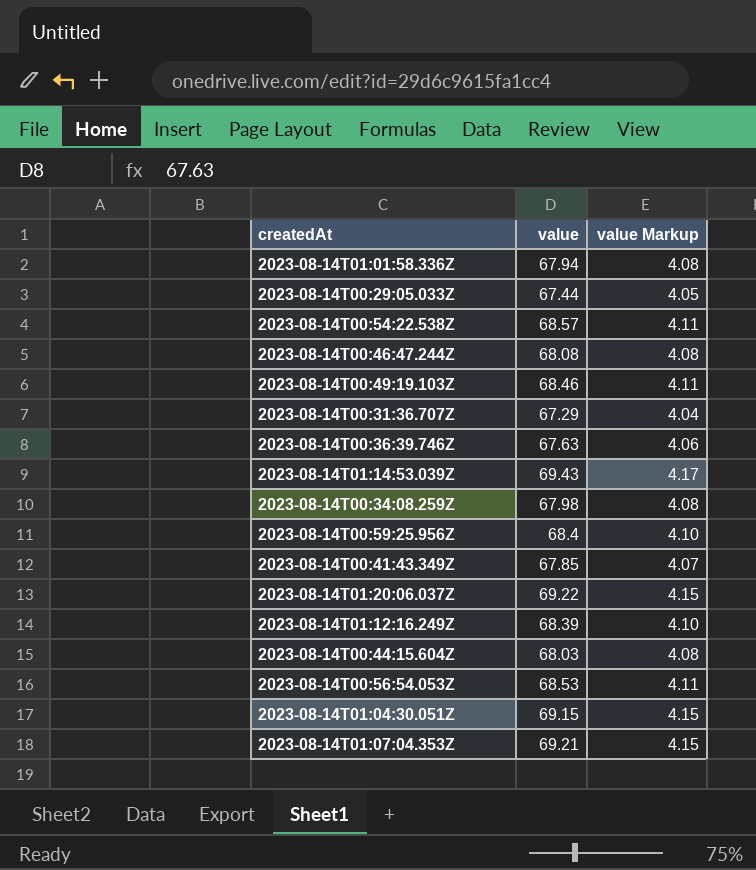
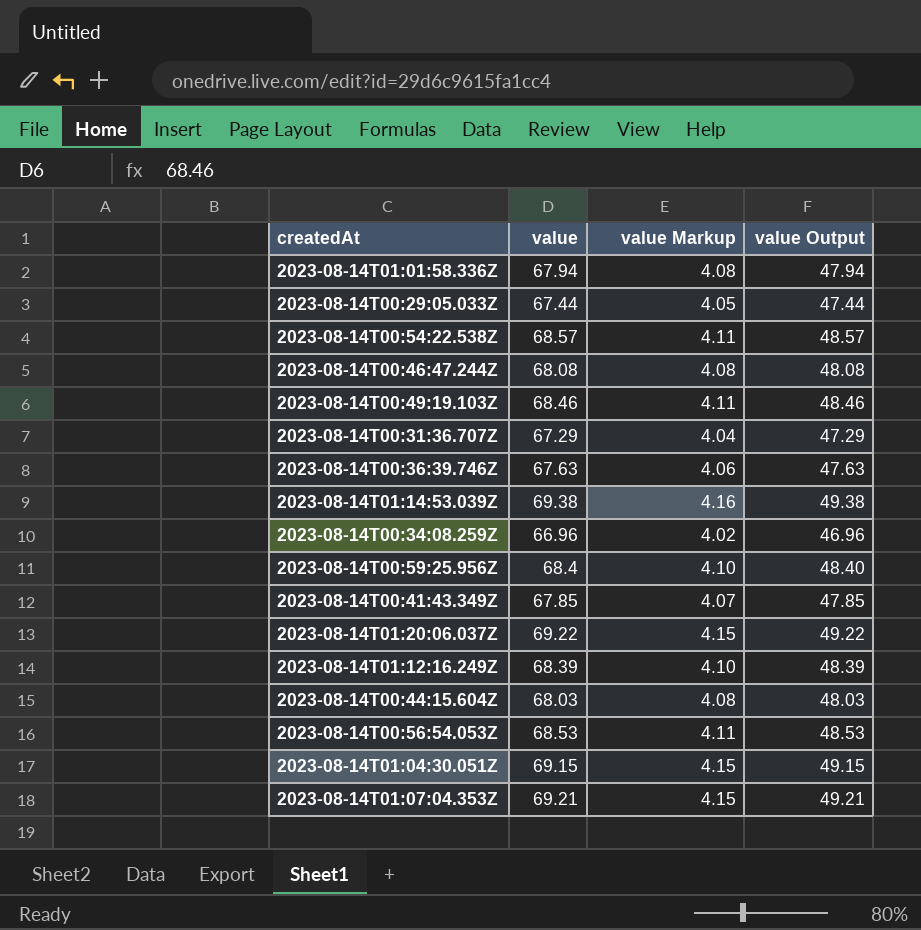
column value Output | formula: none -> [value] - 20
2023-08-14T01:14:53.039Z | value: 69.43 -> 69.38
2023-08-14T01:14:53.039Z | value Markup: 4.17 -> 4.16
2023-08-14T00:34:08.259Z | value: 67.98 -> 66.96
2023-08-14T00:34:08.259Z | value Markup: 4.08 -> 4.02

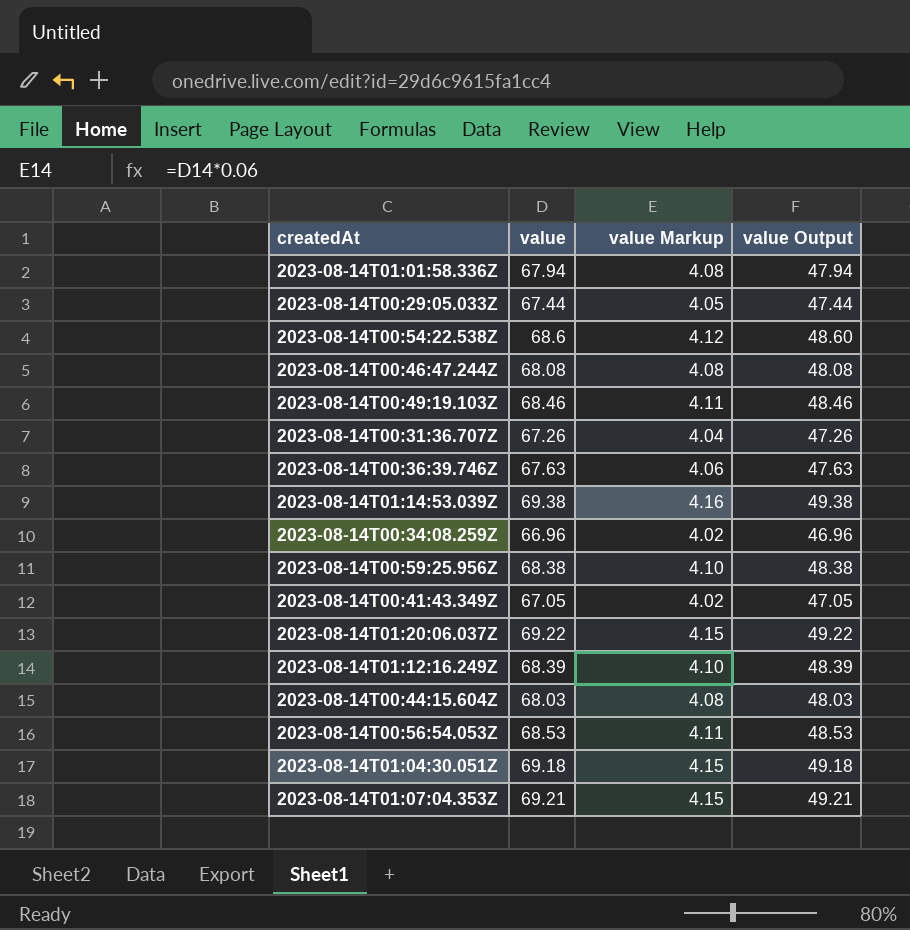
2023-08-14T00:54:22.538Z | value: 68.57 -> 68.6
2023-08-14T00:54:22.538Z | value Markup: 4.11 -> 4.12
2023-08-14T00:54:22.538Z | value Output: 48.57 -> 48.60
2023-08-14T00:31:36.707Z | value: 67.29 -> 67.26
2023-08-14T00:31:36.707Z | value Output: 47.29 -> 47.26
2023-08-14T00:59:25.956Z | value: 68.4 -> 68.38
2023-08-14T00:59:25.956Z | value Output: 48.40 -> 48.38
2023-08-14T00:41:43.349Z | value: 67.85 -> 67.05
2023-08-14T00:41:43.349Z | value Markup: 4.07 -> 4.02
2023-08-14T00:41:43.349Z | value Output: 47.85 -> 47.05
2023-08-14T01:04:30.051Z | value: 69.15 -> 69.18
2023-08-14T01:04:30.051Z | value Output: 49.15 -> 49.18

